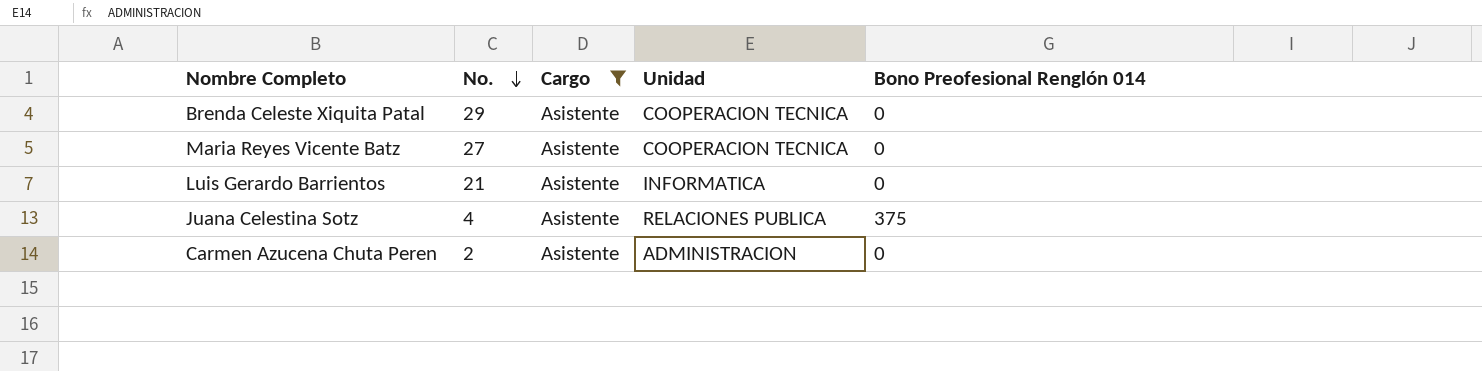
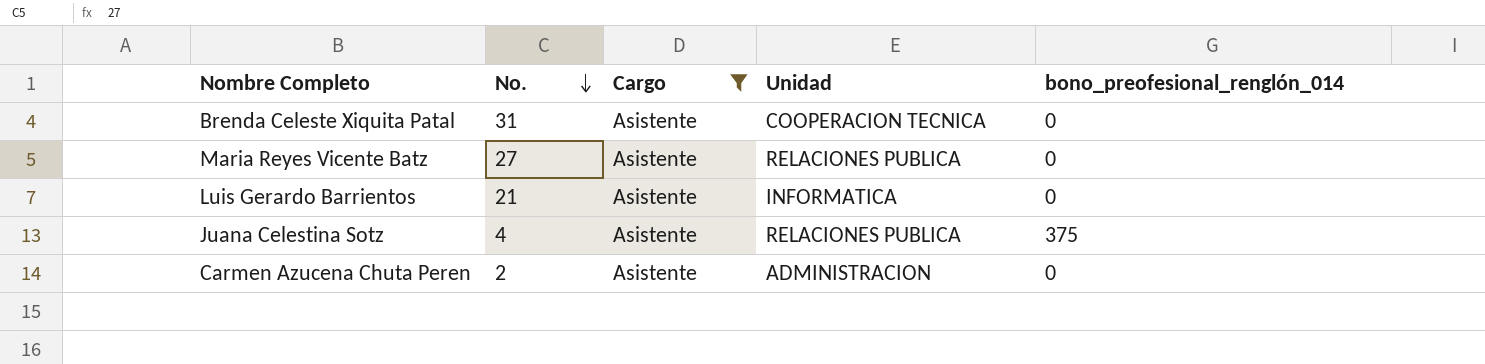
column name: Bono Preofesional Renglón 014 -> bono_preofesional_renglón_014
Brenda Celeste Xiquita Patal | No.: 29 -> 31
Maria Reyes Vicente Batz | Unidad: COOPERACION TECNICA -> RELACIONES PUBLICA

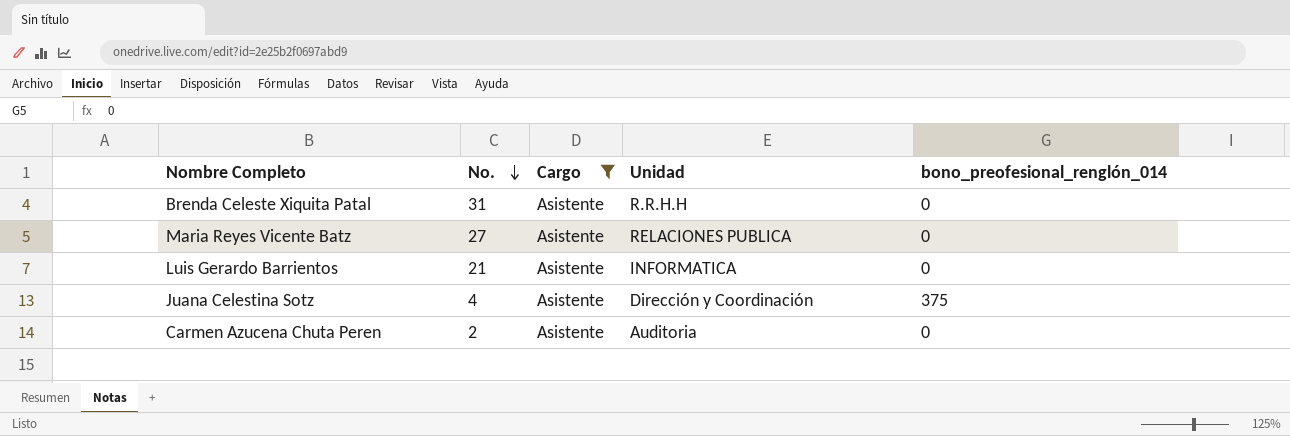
Brenda Celeste Xiquita Patal | Unidad: COOPERACION TECNICA -> R.R.H.H
Juana Celestina Sotz | Unidad: RELACIONES PUBLICA -> Dirección y Coordinación
Carmen Azucena Chuta Peren | Unidad: ADMINISTRACION -> Auditoria

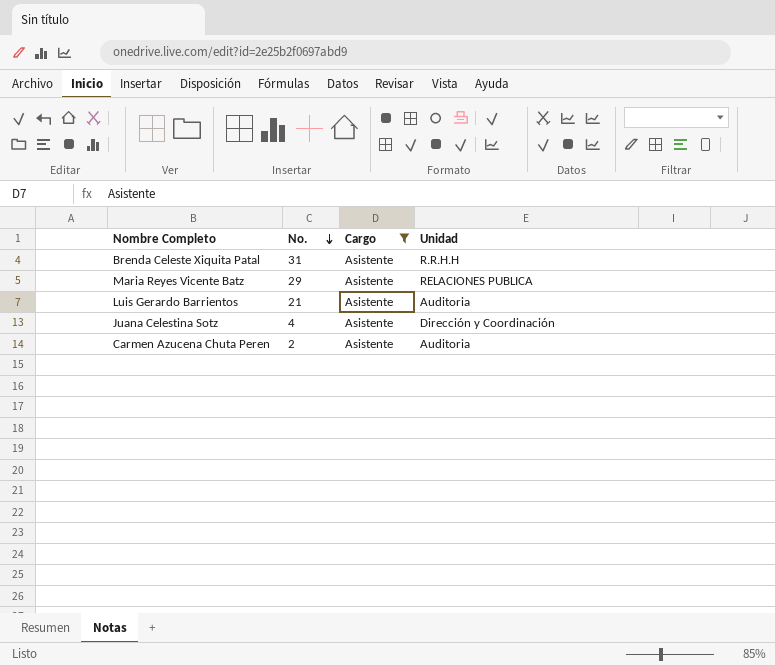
column bono_preofesional_renglón_014 | position: 5 -> none
Maria Reyes Vicente Batz | No.: 27 -> 29
Luis Gerardo Barrientos | Unidad: INFORMATICA -> Auditoria

